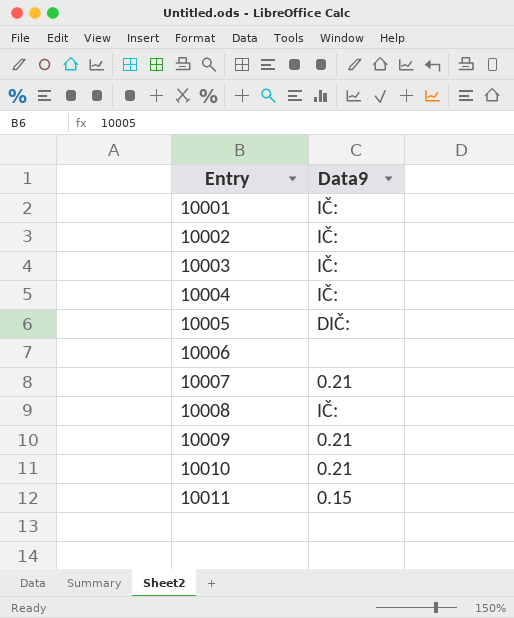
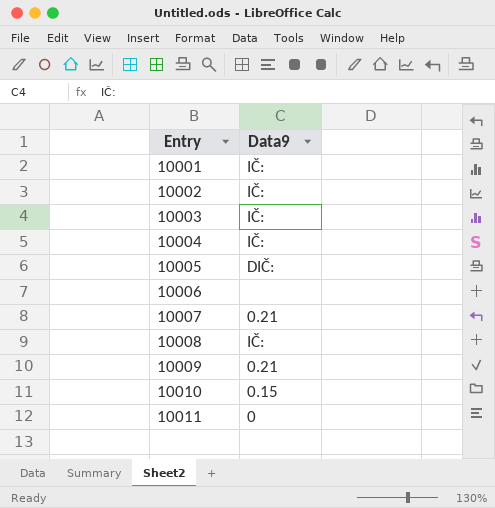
10010 | Data9: 0.21 -> 0.15
10011 | Data9: 0.15 -> 0

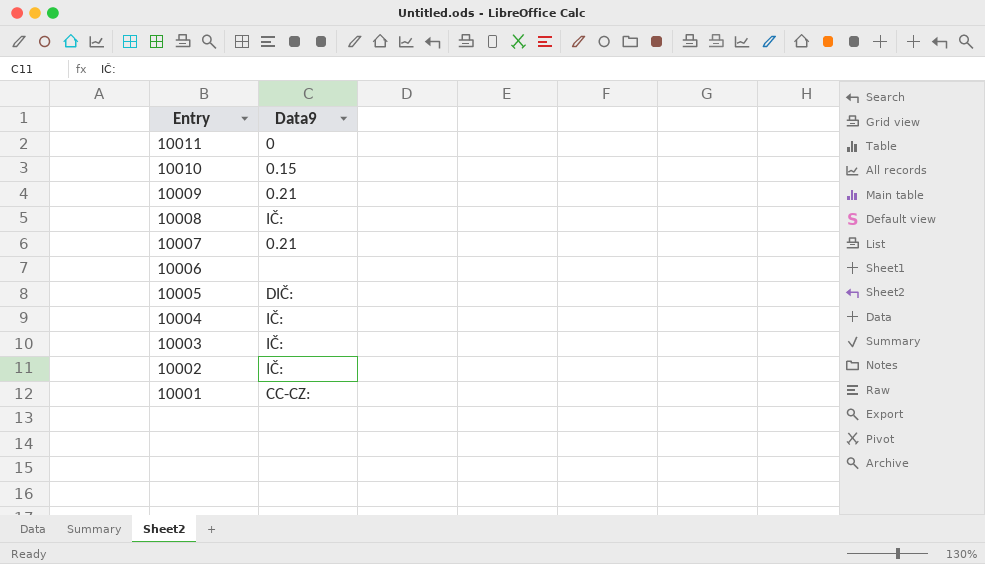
row order: Entry ascending -> Entry descending
10001 | Data9: IČ: -> CC-CZ:

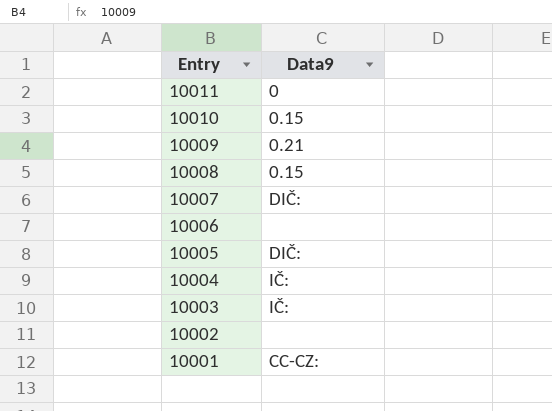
10008 | Data9: IČ: -> 0.15
10007 | Data9: 0.21 -> DIČ:
10002 | Data9: IČ: -> none

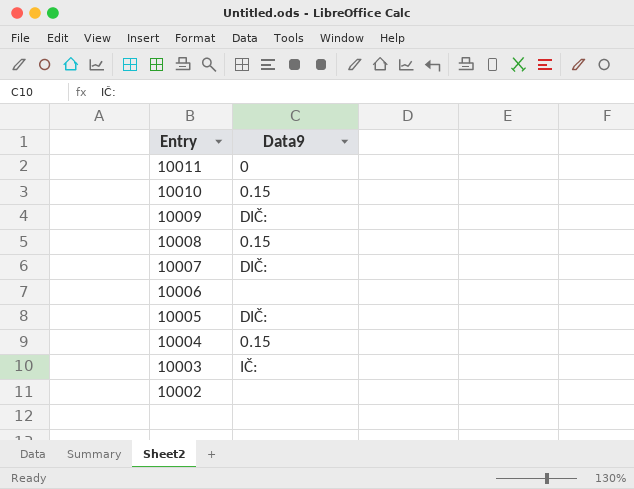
row 10001: CC-CZ: -> none
10009 | Data9: 0.21 -> DIČ:
10004 | Data9: IČ: -> 0.15

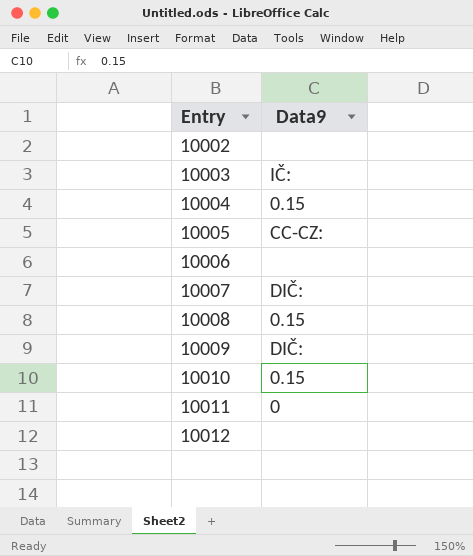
row order: Entry descending -> Entry ascending
10005 | Data9: DIČ: -> CC-CZ:
row 10012: none -> none

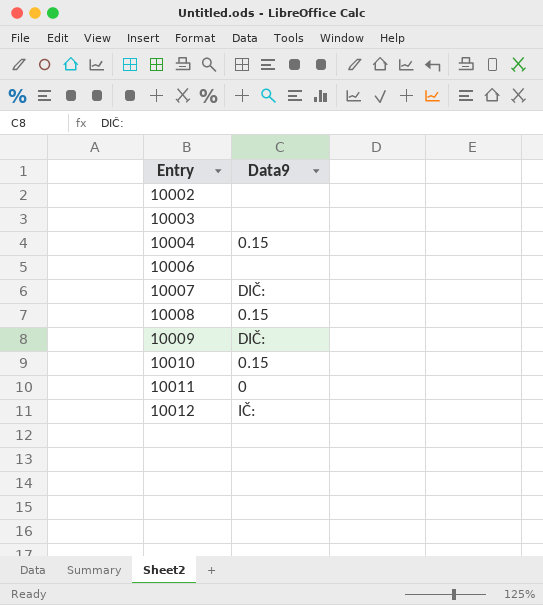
row 10005: CC-CZ: -> none
10003 | Data9: IČ: -> none
10012 | Data9: none -> IČ:

